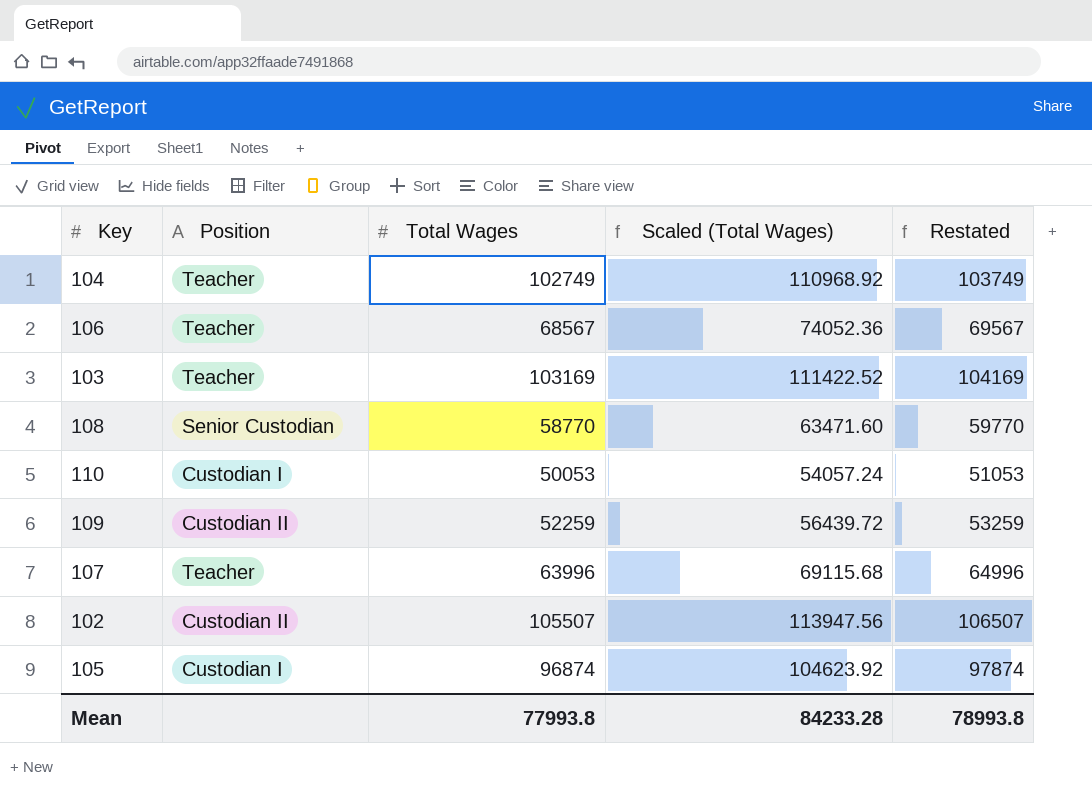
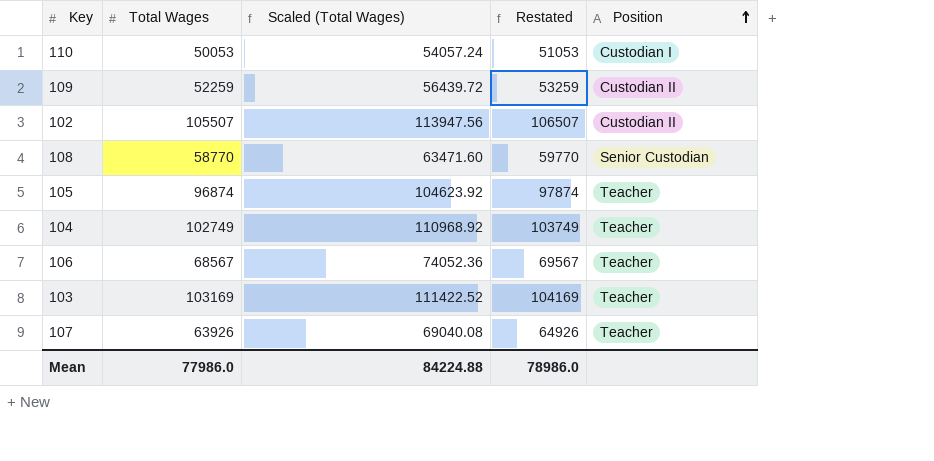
row order: none -> Position ascending
column Position | position: 2 -> 5
105 | Position: Custodian I -> Teacher
107 | Total Wages: 63996 -> 63926
107 | Scaled (Total Wages): 69115.68 -> 69040.08
107 | Restated: 64996 -> 64926
Mean | Total Wages: 77993.8 -> 77986.0
Mean | Scaled (Total Wages): 84233.28 -> 84224.88
Mean | Restated: 78993.8 -> 78986.0

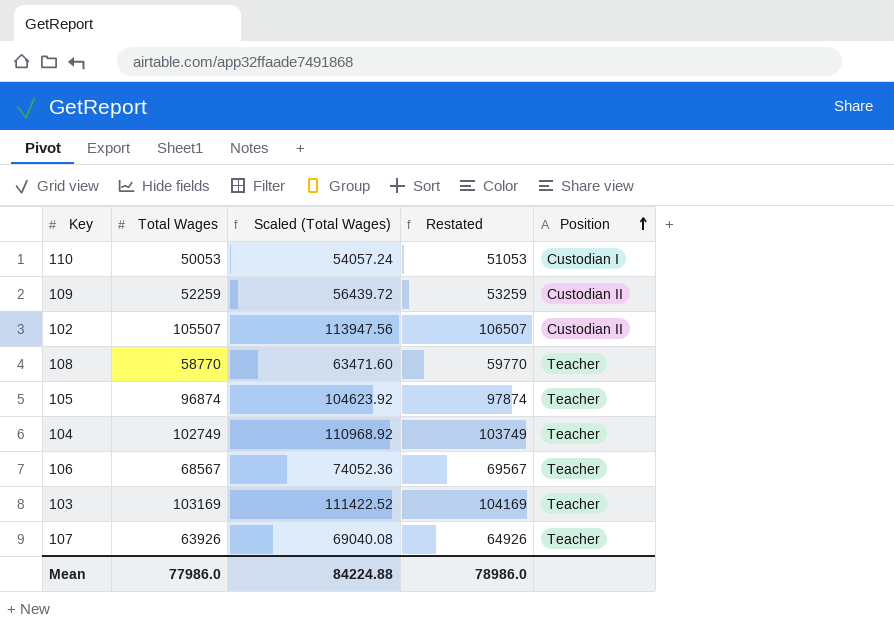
108 | Position: Senior Custodian -> Teacher

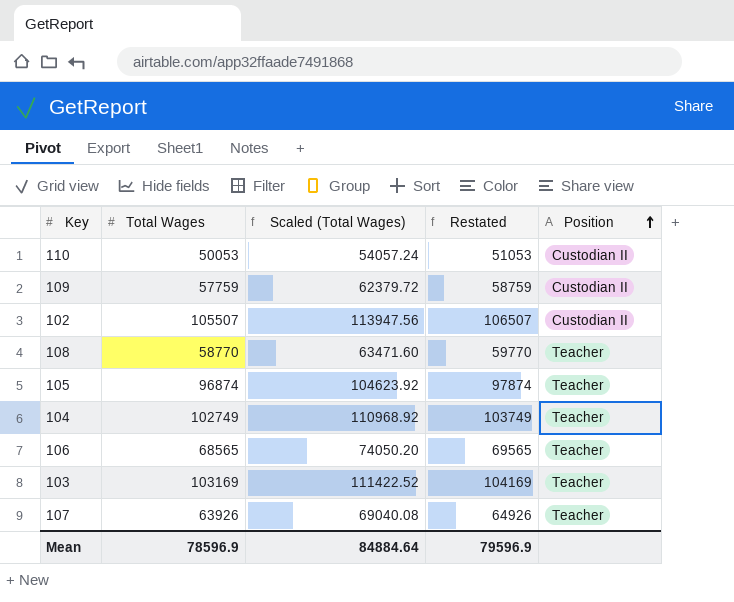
110 | Position: Custodian I -> Custodian II
109 | Total Wages: 52259 -> 57759
109 | Scaled (Total Wages): 56439.72 -> 62379.72
109 | Restated: 53259 -> 58759
106 | Total Wages: 68567 -> 68565
106 | Scaled (Total Wages): 74052.36 -> 74050.20
106 | Restated: 69567 -> 69565
Mean | Total Wages: 77986.0 -> 78596.9
Mean | Scaled (Total Wages): 84224.88 -> 84884.64
Mean | Restated: 78986.0 -> 79596.9

